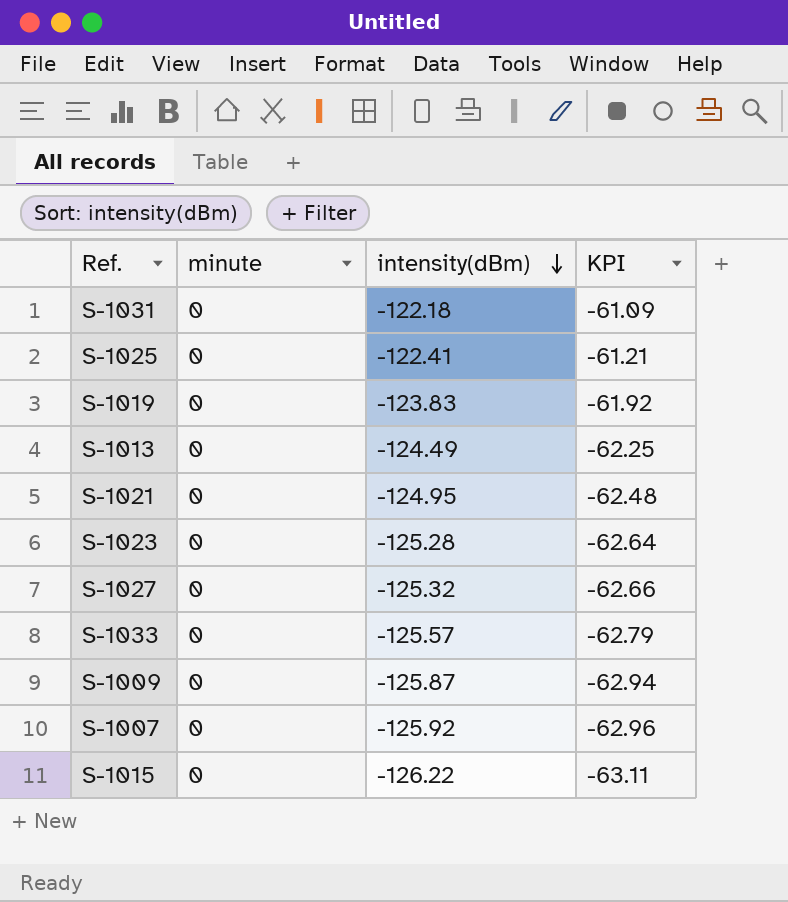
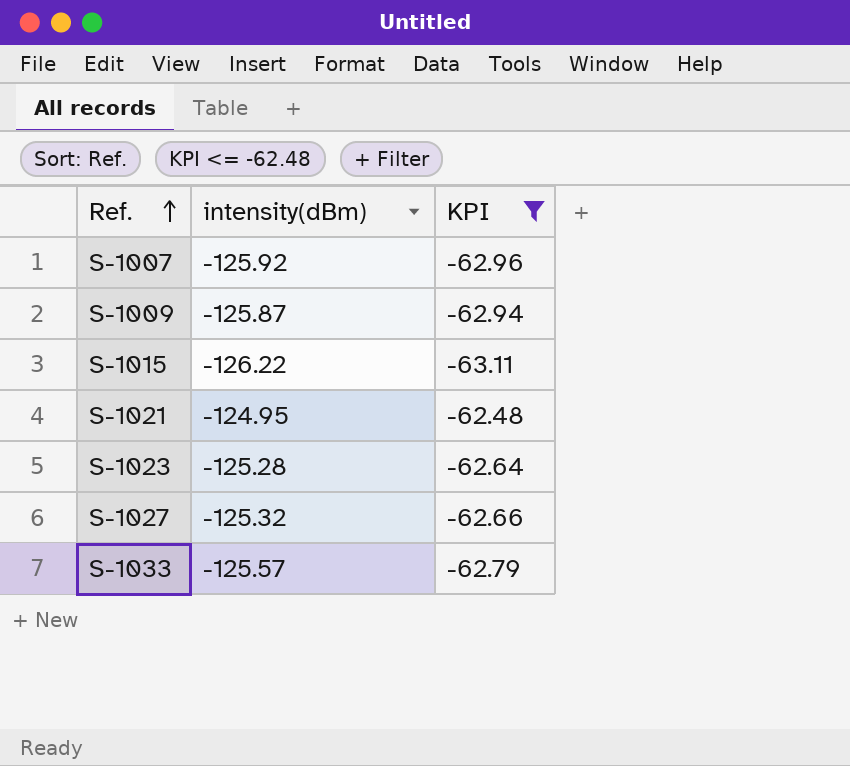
filter: none -> KPI <= -62.48
row order: intensity(dBm) descending -> Ref. ascending
column minute | position: 2 -> none

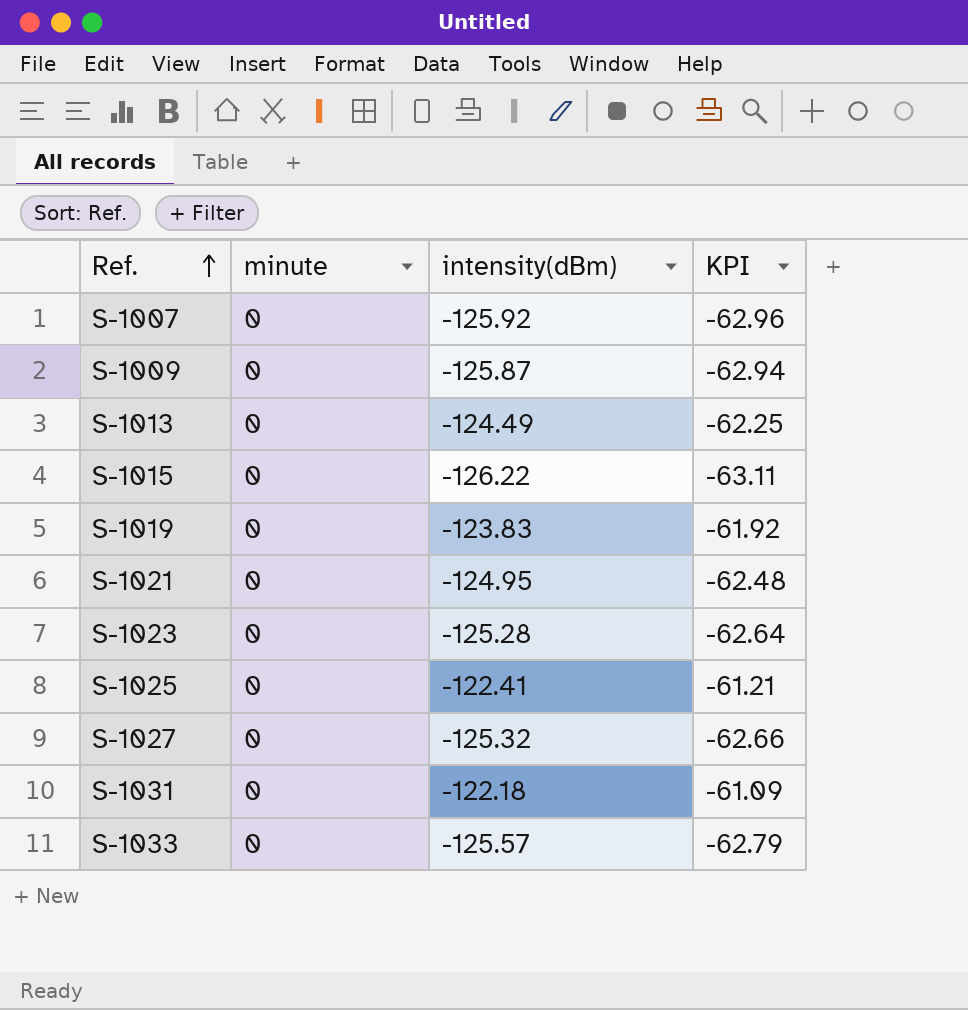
filter: KPI <= -62.48 -> none
column minute | position: none -> 2

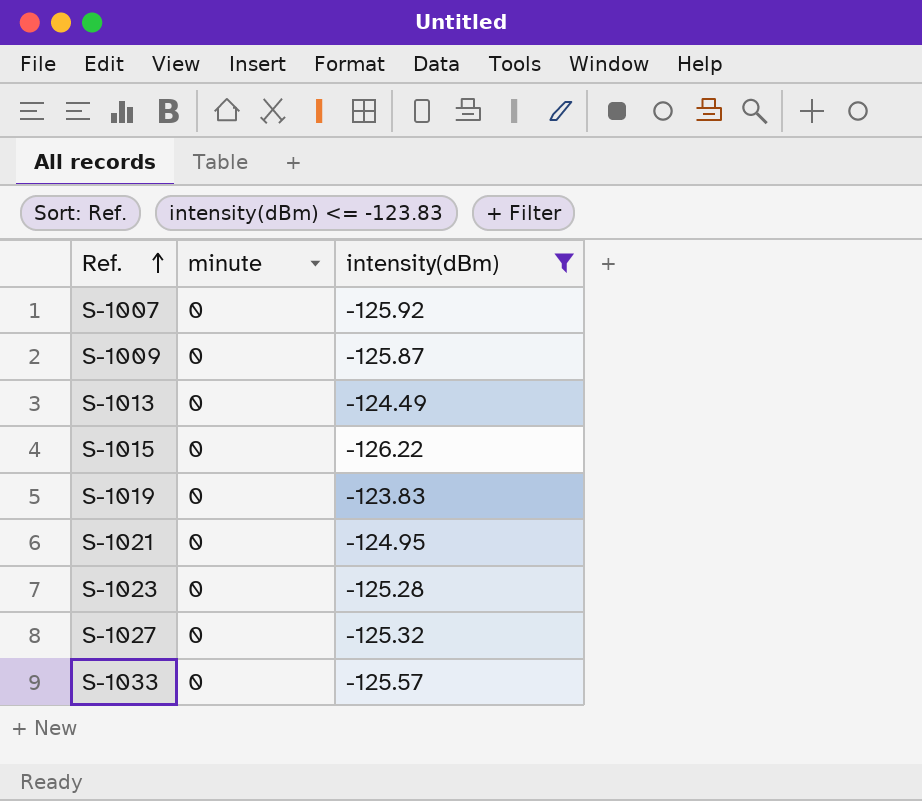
filter: none -> intensity(dBm) <= -123.83
column KPI | formula: [intensity(dBm)] * 0.5 -> none

